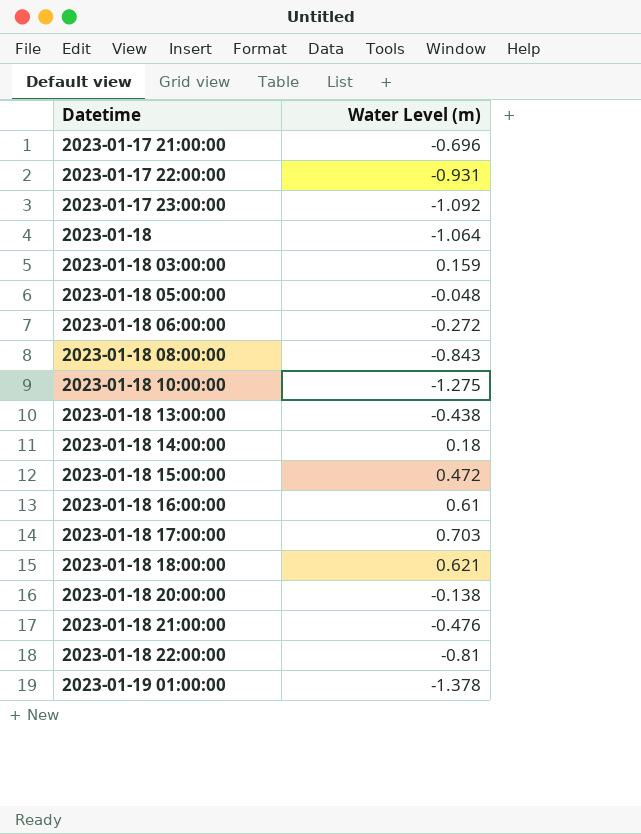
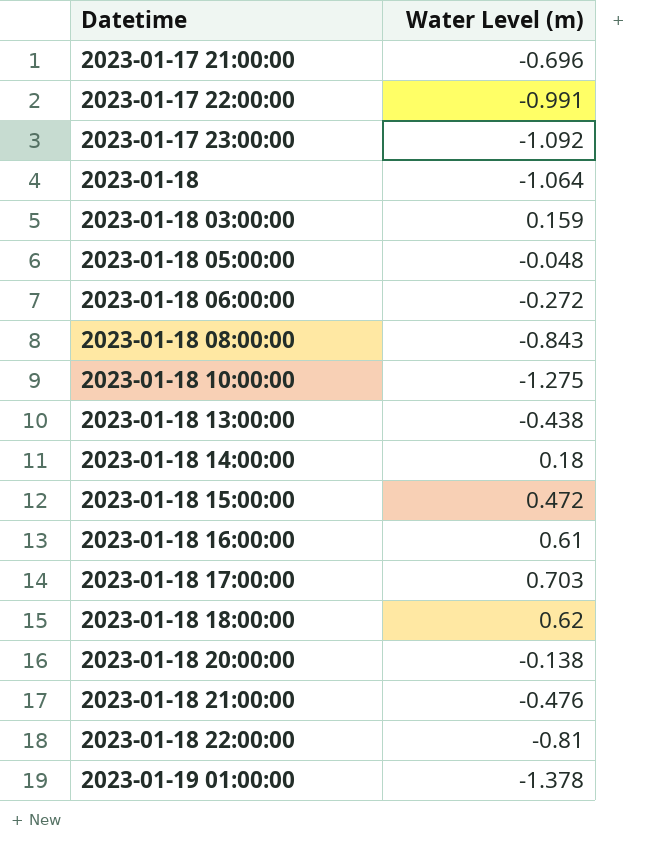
2023-01-17 22:00:00 | Water Level (m): -0.931 -> -0.991
2023-01-18 18:00:00 | Water Level (m): 0.621 -> 0.62

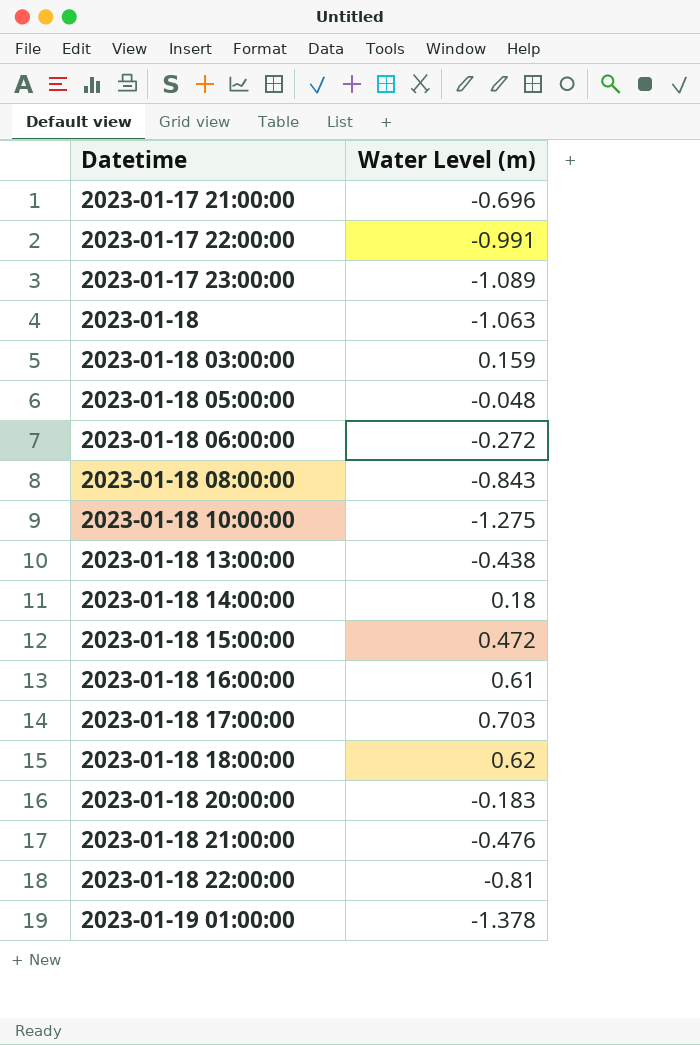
2023-01-17 23:00:00 | Water Level (m): -1.092 -> -1.089
2023-01-18 | Water Level (m): -1.064 -> -1.063
2023-01-18 20:00:00 | Water Level (m): -0.138 -> -0.183

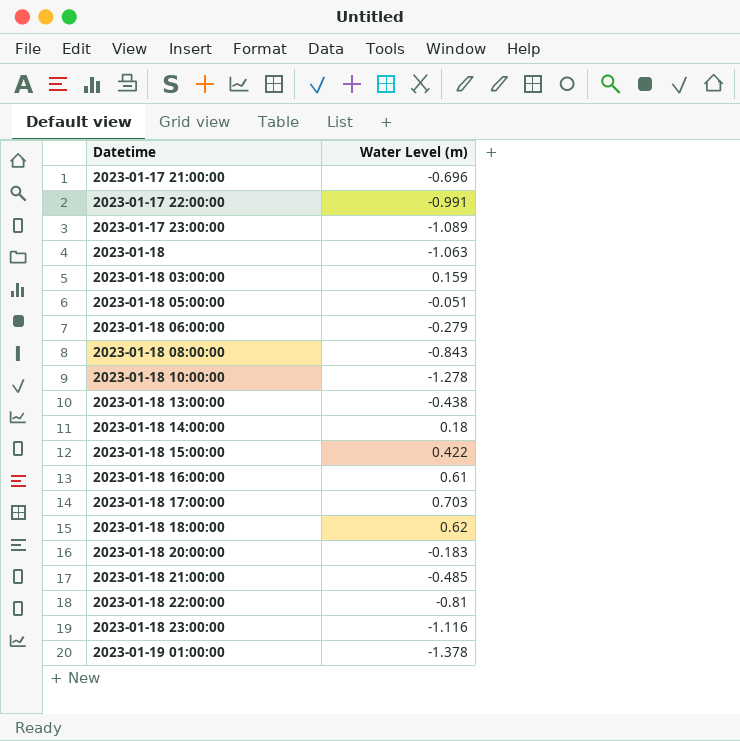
2023-01-18 05:00:00 | Water Level (m): -0.048 -> -0.051
2023-01-18 06:00:00 | Water Level (m): -0.272 -> -0.279
2023-01-18 10:00:00 | Water Level (m): -1.275 -> -1.278
2023-01-18 15:00:00 | Water Level (m): 0.472 -> 0.422
2023-01-18 21:00:00 | Water Level (m): -0.476 -> -0.485
row 2023-01-18 23:00:00: none -> -1.116

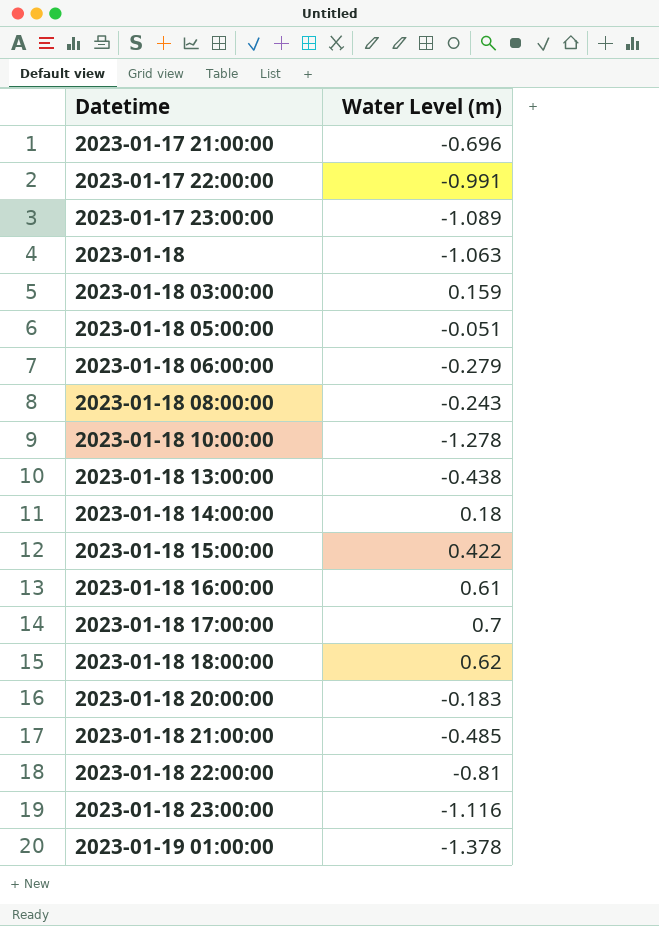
2023-01-18 08:00:00 | Water Level (m): -0.843 -> -0.243
2023-01-18 17:00:00 | Water Level (m): 0.703 -> 0.7

